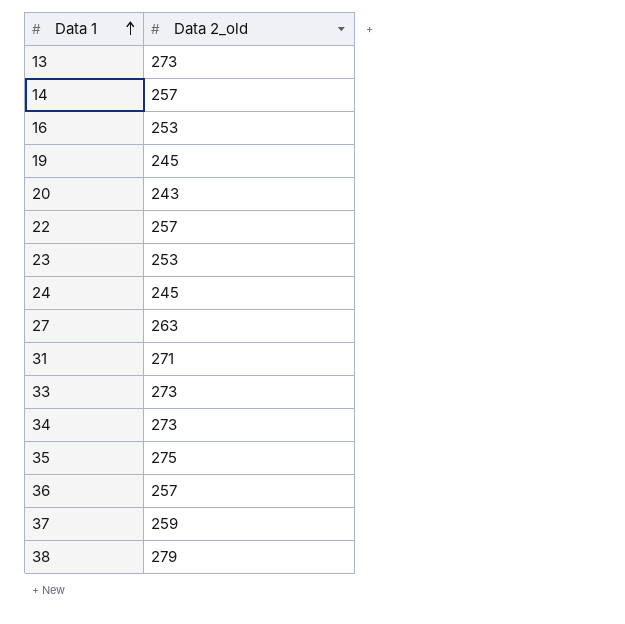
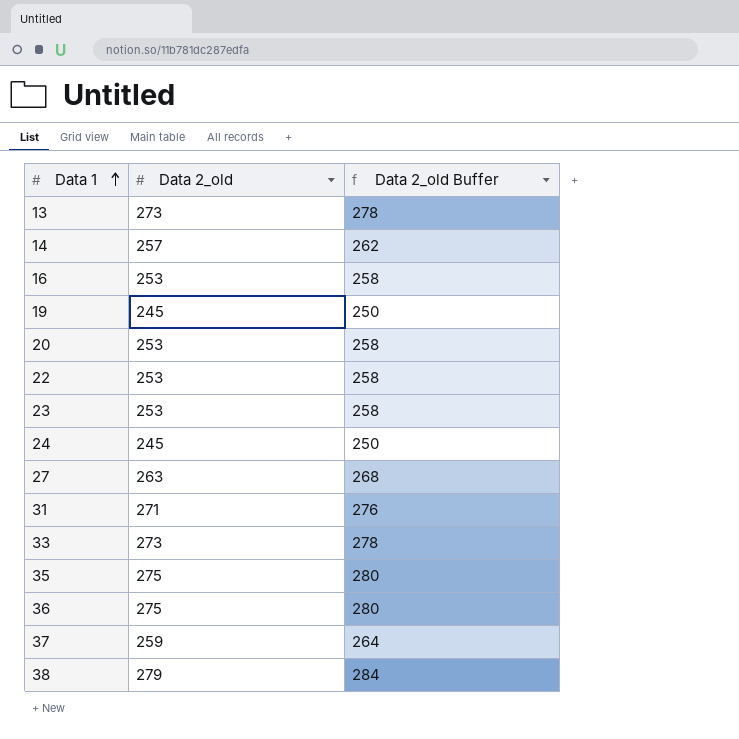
column Data 2_old Buffer | formula: none -> [Data 2_old] + 5
row 34: 273 -> none
20 | Data 2_old: 243 -> 253
22 | Data 2_old: 257 -> 253
36 | Data 2_old: 257 -> 275

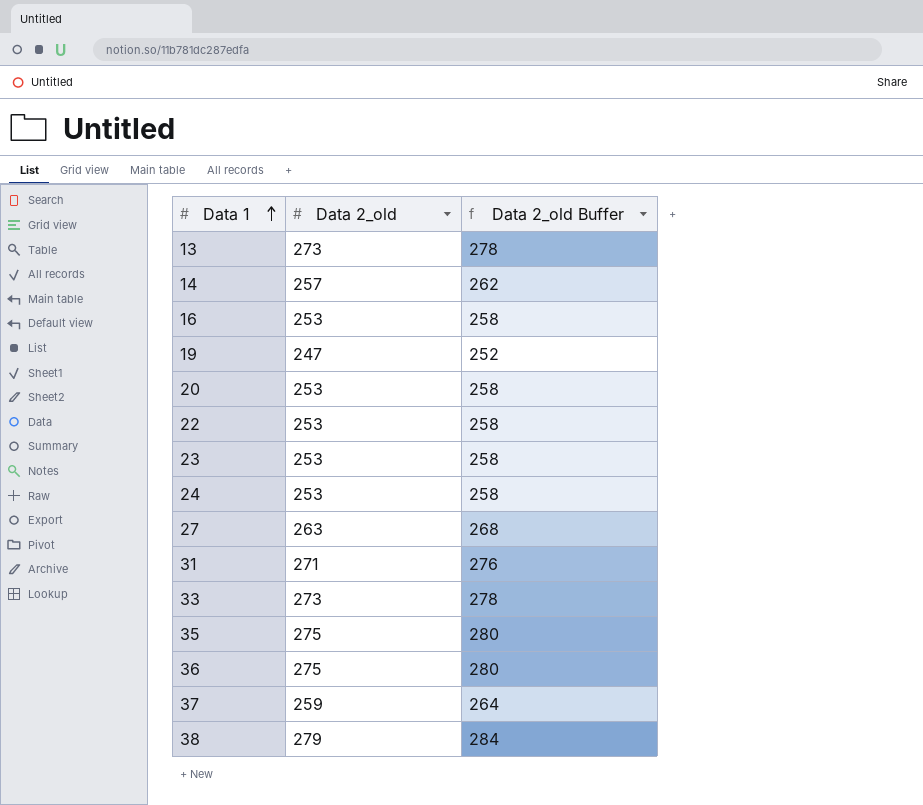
19 | Data 2_old: 245 -> 247
19 | Data 2_old Buffer: 250 -> 252
24 | Data 2_old: 245 -> 253
24 | Data 2_old Buffer: 250 -> 258

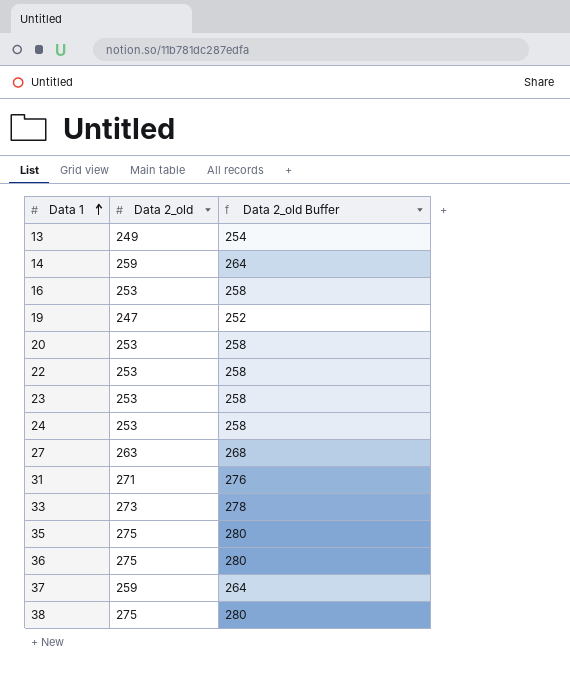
13 | Data 2_old: 273 -> 249
13 | Data 2_old Buffer: 278 -> 254
14 | Data 2_old: 257 -> 259
14 | Data 2_old Buffer: 262 -> 264
38 | Data 2_old: 279 -> 275
38 | Data 2_old Buffer: 284 -> 280

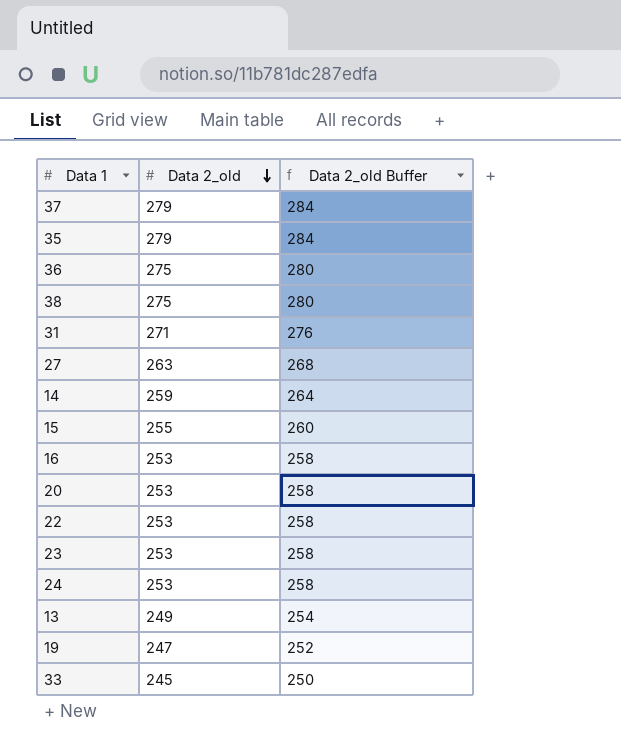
row order: Data 1 ascending -> Data 2_old descending
37 | Data 2_old: 259 -> 279
37 | Data 2_old Buffer: 264 -> 284
35 | Data 2_old: 275 -> 279
35 | Data 2_old Buffer: 280 -> 284
row 15: none -> 255 | 260
33 | Data 2_old: 273 -> 245
33 | Data 2_old Buffer: 278 -> 250

